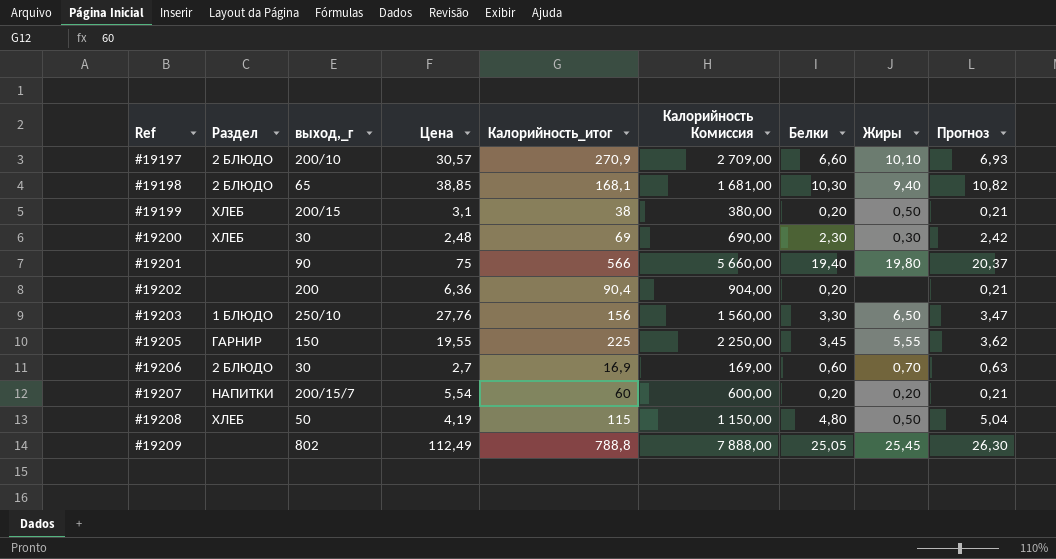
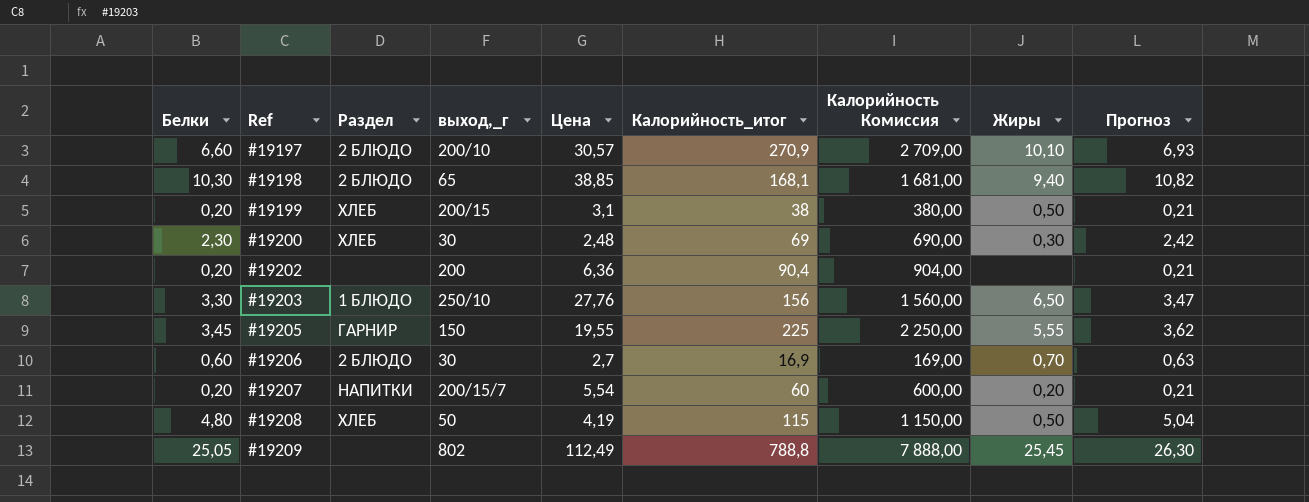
column Белки | position: 7 -> 1
row #19201: none | 90 | 75 | 566 | 5 660,00 | 19,40 | 19,80 | 20,37 -> none

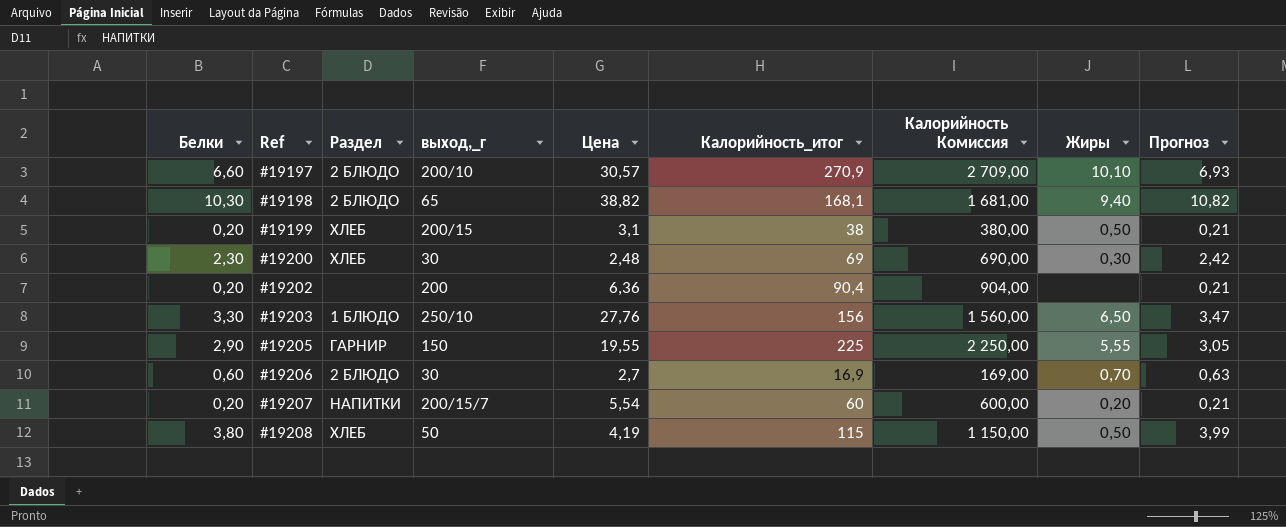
row #19209: 25,05 | none | 802 | 112,49 | 788,8 | 7 888,00 | 25,45 | 26,30 -> none
#19198 | Цена: 38,85 -> 38,82
#19205 | Белки: 3,45 -> 2,90
#19205 | Прогноз: 3,62 -> 3,05
#19208 | Белки: 4,80 -> 3,80
#19208 | Прогноз: 5,04 -> 3,99

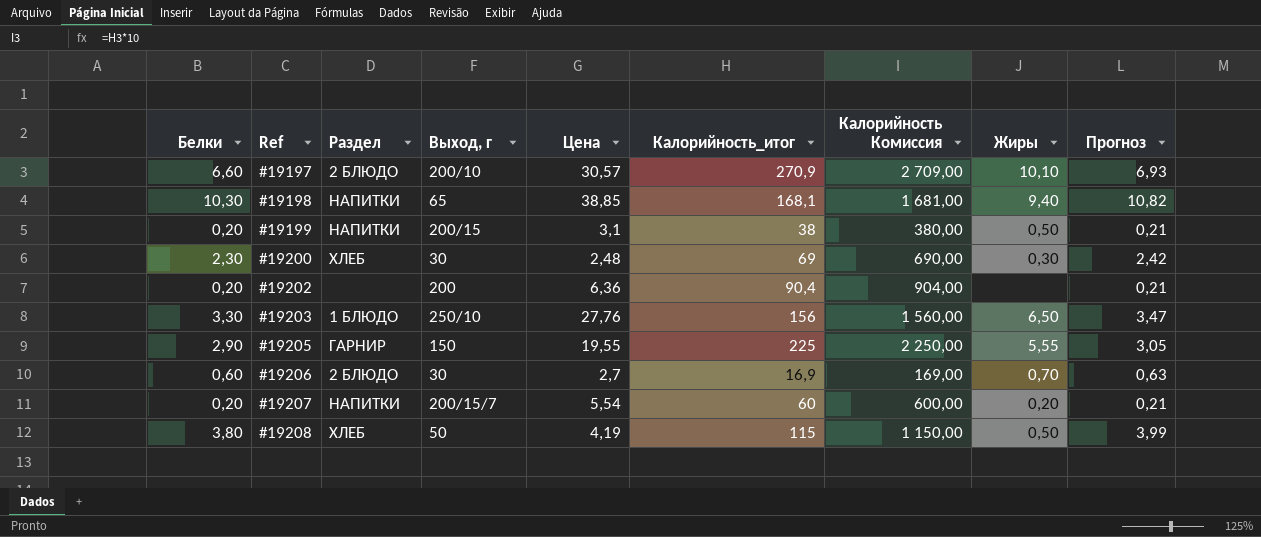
column name: выход,_г -> Выход, г
#19198 | Раздел: 2 БЛЮДО -> НАПИТКИ
#19198 | Цена: 38,82 -> 38,85
#19199 | Раздел: ХЛЕБ -> НАПИТКИ

